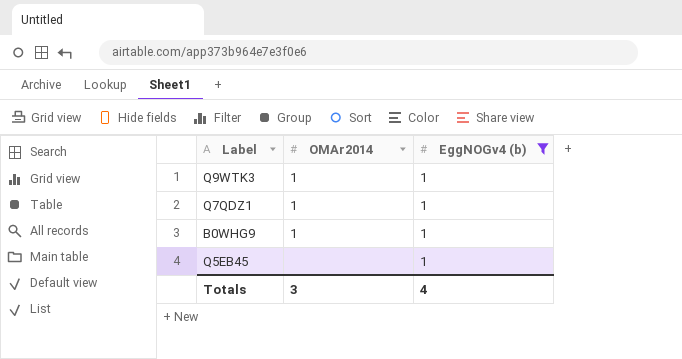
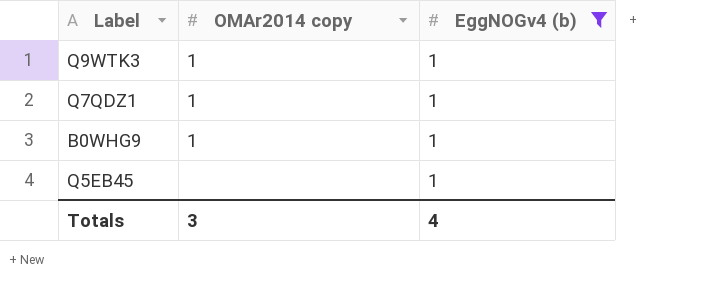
column name: OMAr2014 -> OMAr2014 copy

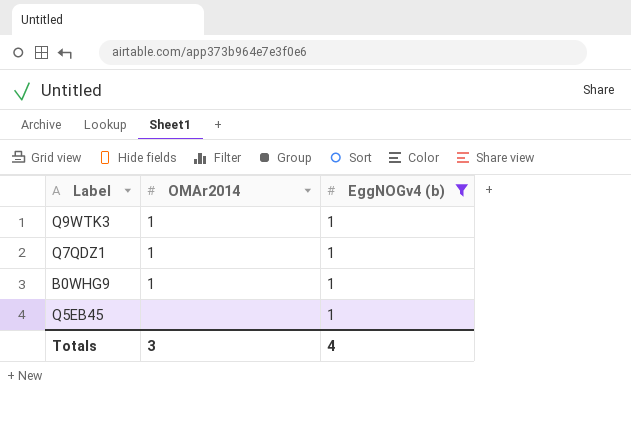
column name: OMAr2014 copy -> OMAr2014

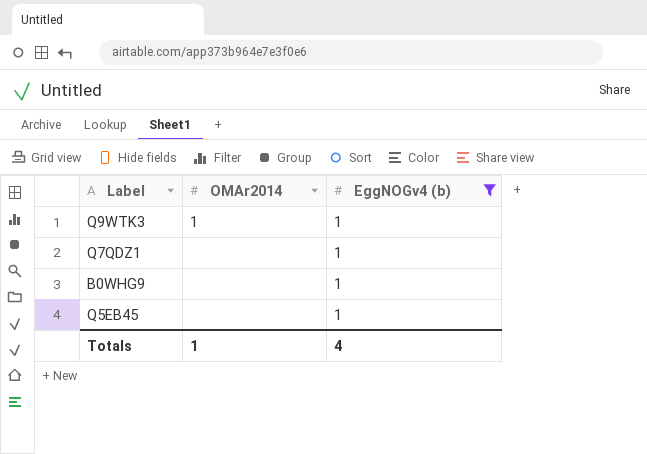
Q7QDZ1 | OMAr2014: 1 -> none
B0WHG9 | OMAr2014: 1 -> none
Totals | OMAr2014: 3 -> 1

